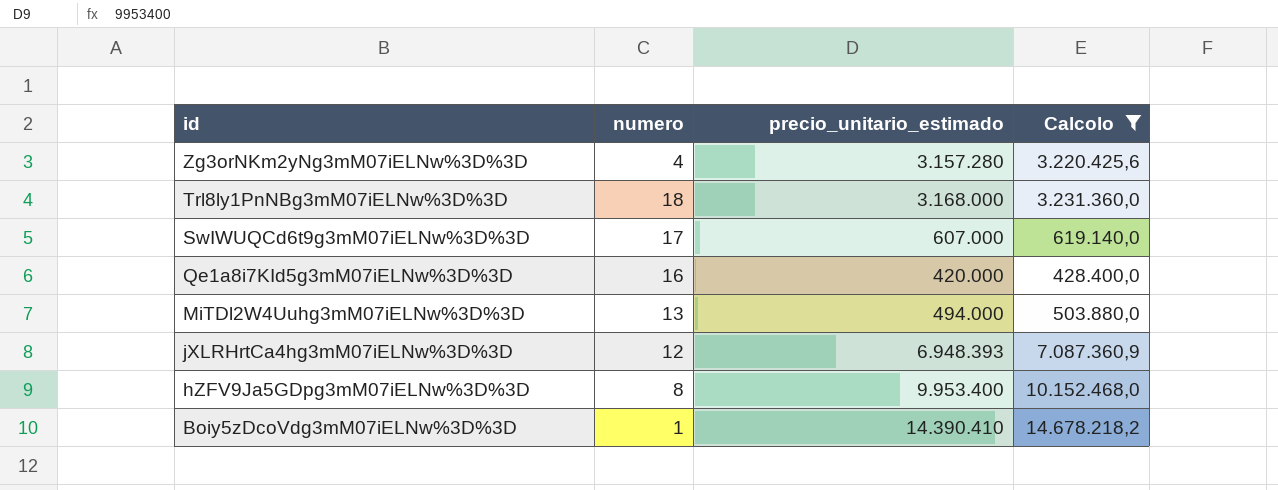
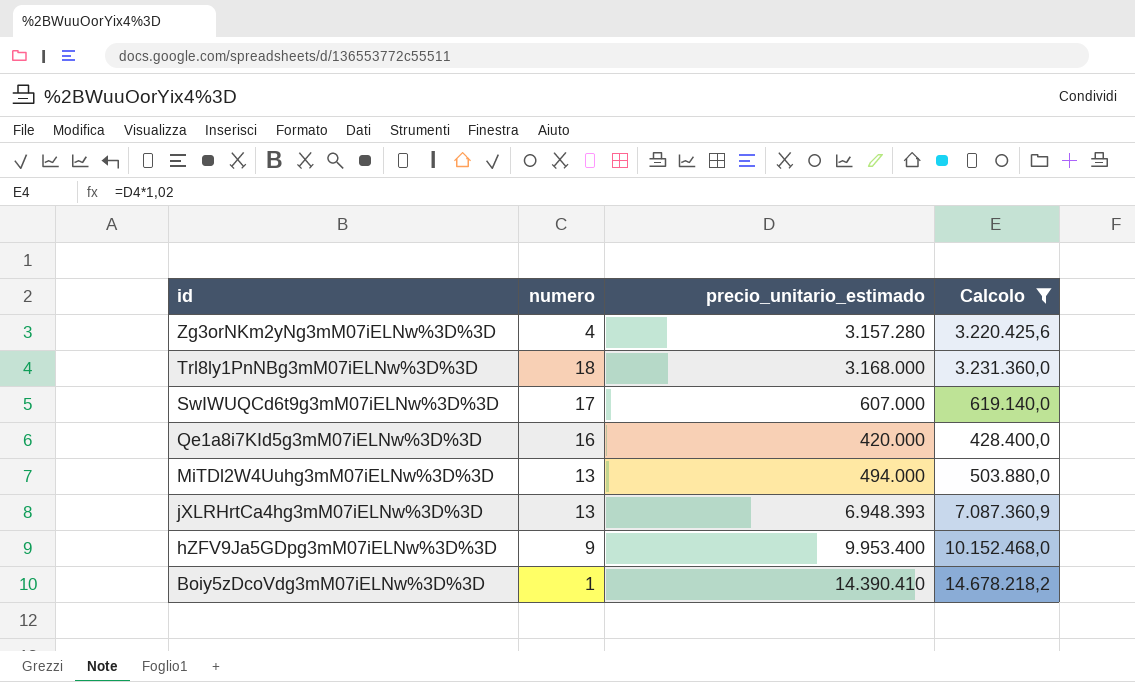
jXLRHrtCa4hg3mM07iELNw%3D%3D | numero: 12 -> 13
hZFV9Ja5GDpg3mM07iELNw%3D%3D | numero: 8 -> 9

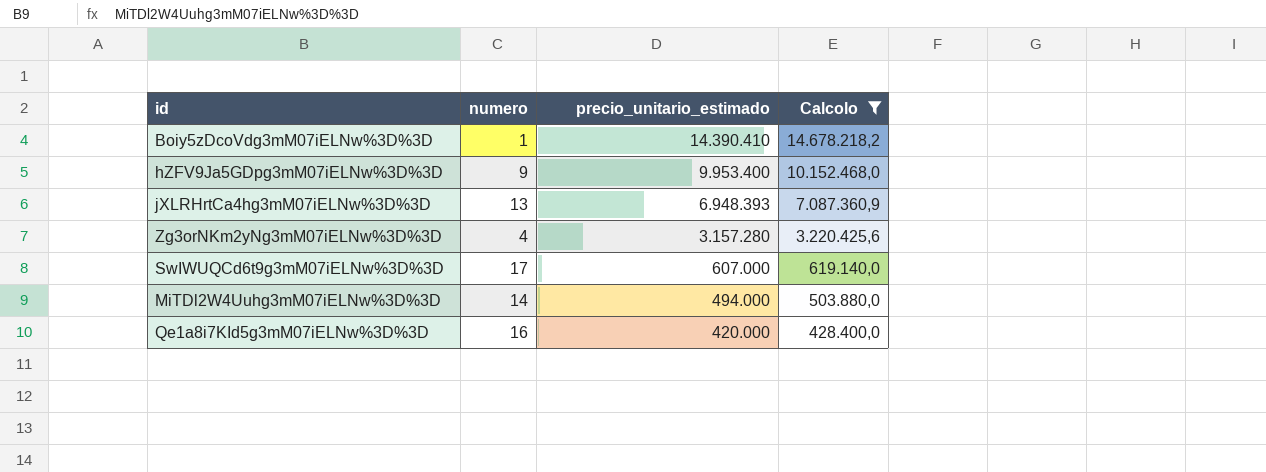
row order: id descending -> precio_unitario_estimado descending
row Trl8ly1PnNBg3mM07iELNw%3D%3D: 18 | 3.168.000 | 3.231.360,0 -> none
MiTDl2W4Uuhg3mM07iELNw%3D%3D | numero: 13 -> 14

